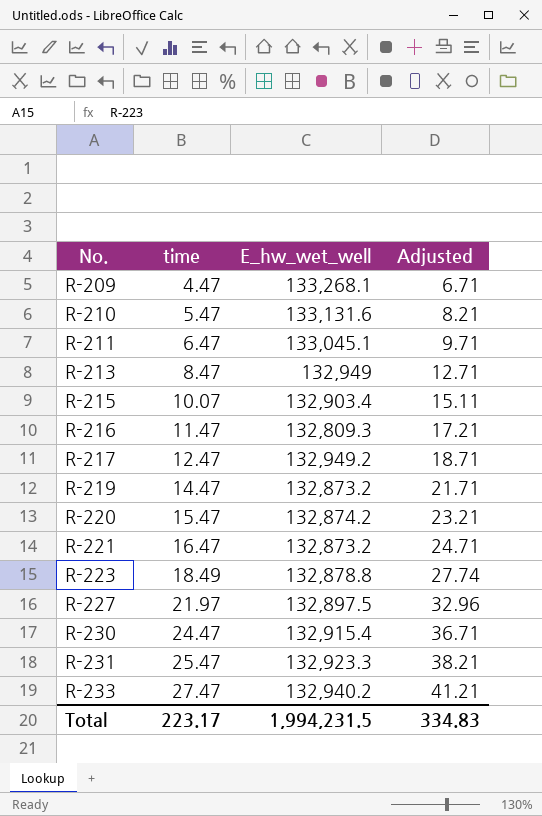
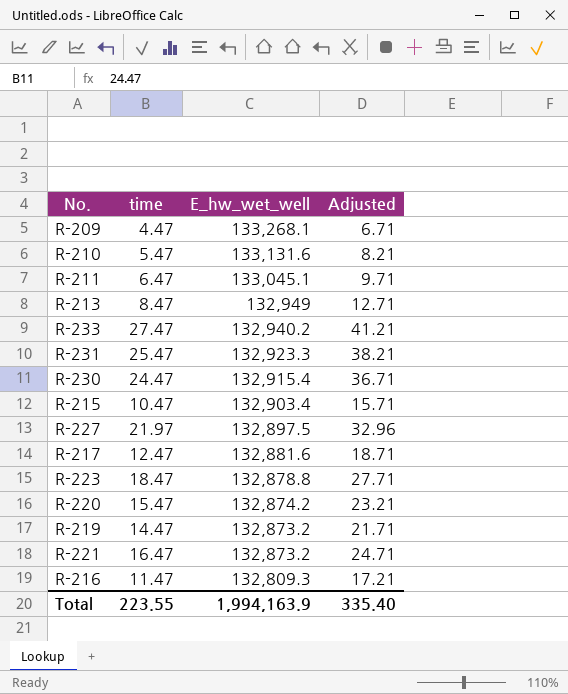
row order: No. ascending -> E_hw_wet_well descending
R-215 | time: 10.07 -> 10.47
R-215 | Adjusted: 15.11 -> 15.71
R-217 | E_hw_wet_well: 132,949.2 -> 132,881.6
R-223 | time: 18.49 -> 18.47
R-223 | Adjusted: 27.74 -> 27.71
Total | time: 223.17 -> 223.55
Total | E_hw_wet_well: 1,994,231.5 -> 1,994,163.9
Total | Adjusted: 334.83 -> 335.40

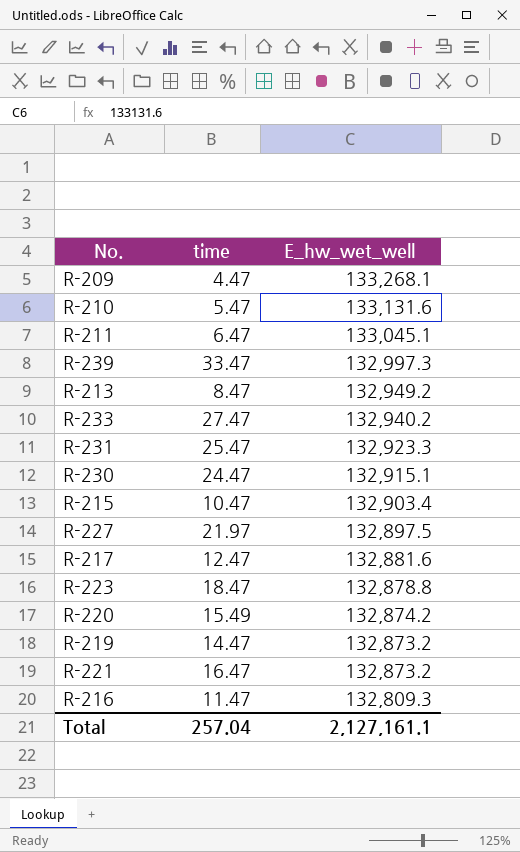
column Adjusted | formula: [time] * 1.5 -> none
row R-239: none -> 33.47 | 132,997.3
R-213 | E_hw_wet_well: 132,949 -> 132,949.2
R-230 | E_hw_wet_well: 132,915.4 -> 132,915.1
R-220 | time: 15.47 -> 15.49
Total | time: 223.55 -> 257.04
Total | E_hw_wet_well: 1,994,163.9 -> 2,127,161.1

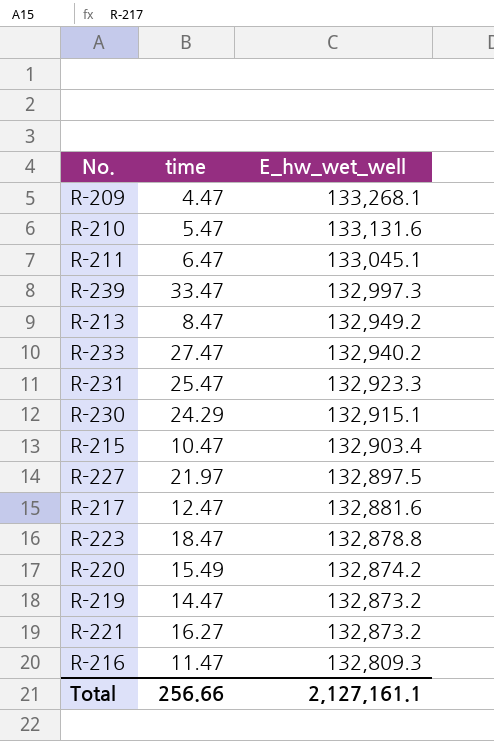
R-230 | time: 24.47 -> 24.29
R-221 | time: 16.47 -> 16.27
Total | time: 257.04 -> 256.66

